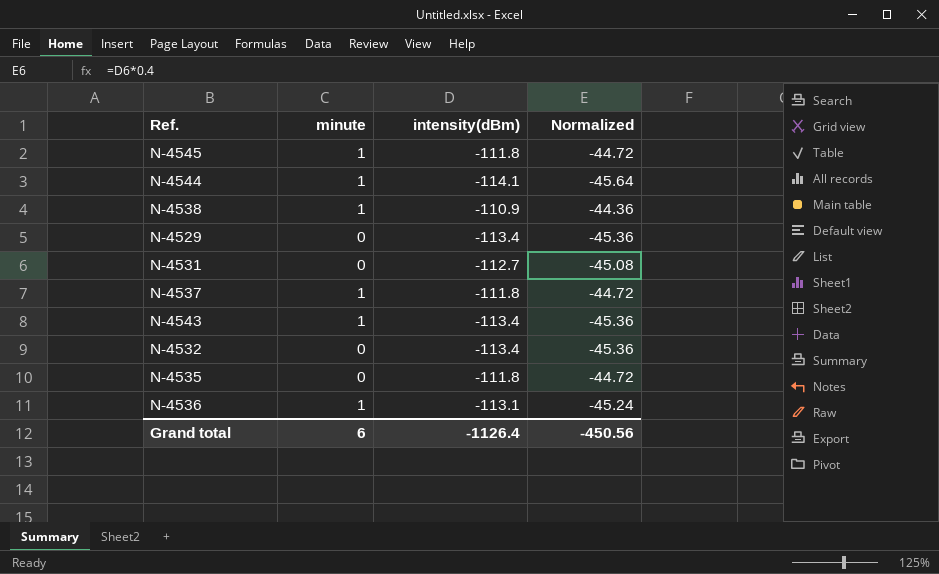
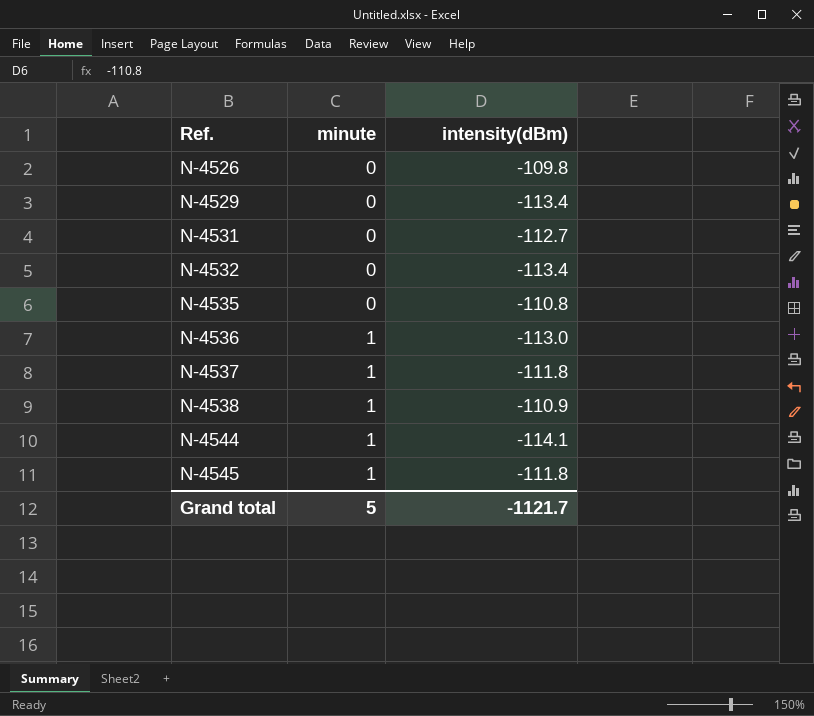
row order: none -> Ref. ascending
column Normalized | formula: [intensity(dBm)] * 0.4 -> none
row N-4543: 1 | -113.4 | -45.36 -> none
row N-4526: none -> 0 | -109.8
N-4535 | intensity(dBm): -111.8 -> -110.8
N-4536 | intensity(dBm): -113.1 -> -113.0
Grand total | minute: 6 -> 5
Grand total | intensity(dBm): -1126.4 -> -1121.7

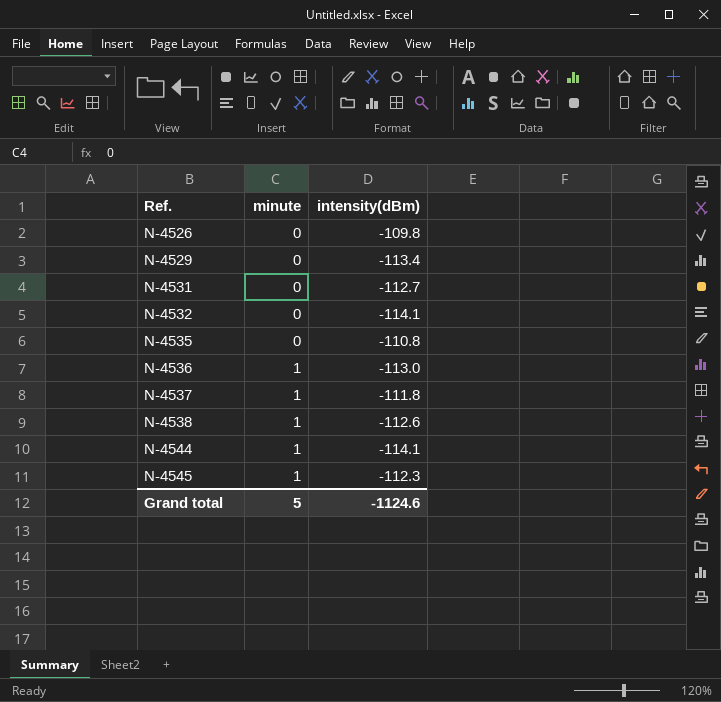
N-4532 | intensity(dBm): -113.4 -> -114.1
N-4538 | intensity(dBm): -110.9 -> -112.6
N-4545 | intensity(dBm): -111.8 -> -112.3
Grand total | intensity(dBm): -1121.7 -> -1124.6

